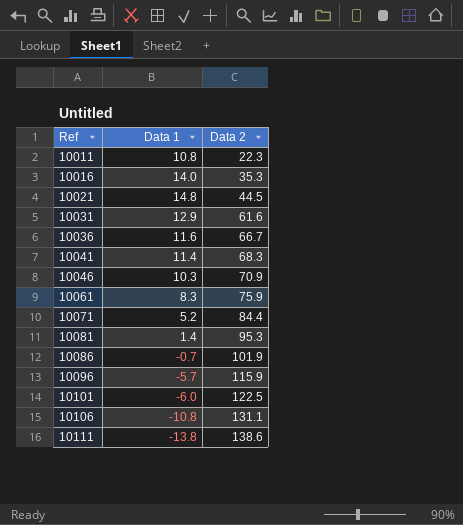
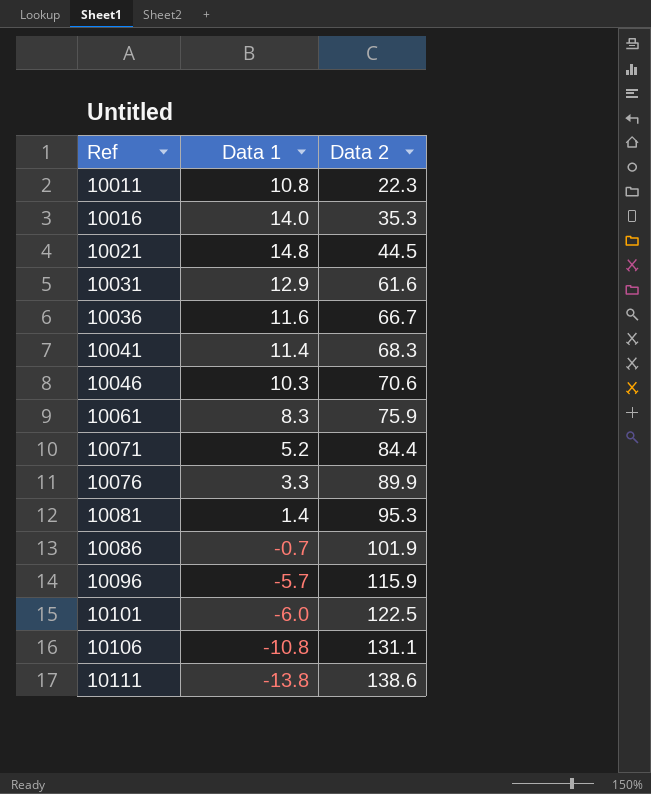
10046 | Data 2: 70.9 -> 70.6
row 10076: none -> 3.3 | 89.9

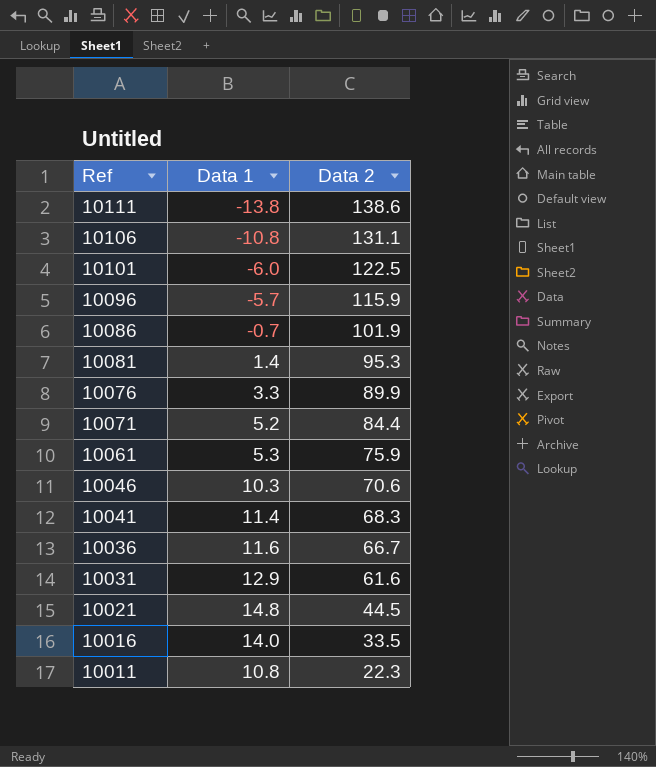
row order: Ref ascending -> Ref descending
10061 | Data 1: 8.3 -> 5.3
10016 | Data 2: 35.3 -> 33.5

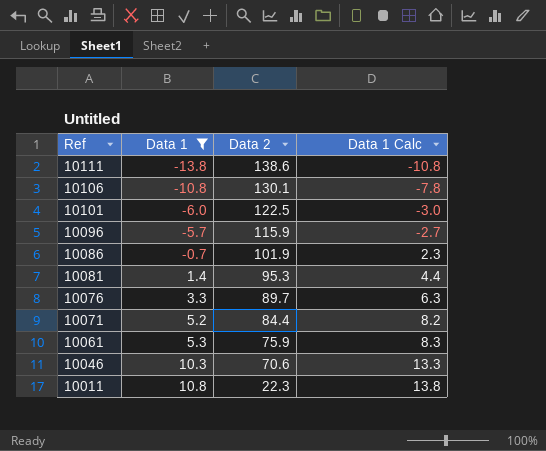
filter: none -> Data 1 <= 10.8
column Data 1 Calc | formula: none -> [Data 1] + 3
10106 | Data 2: 131.1 -> 130.1
10076 | Data 2: 89.9 -> 89.7

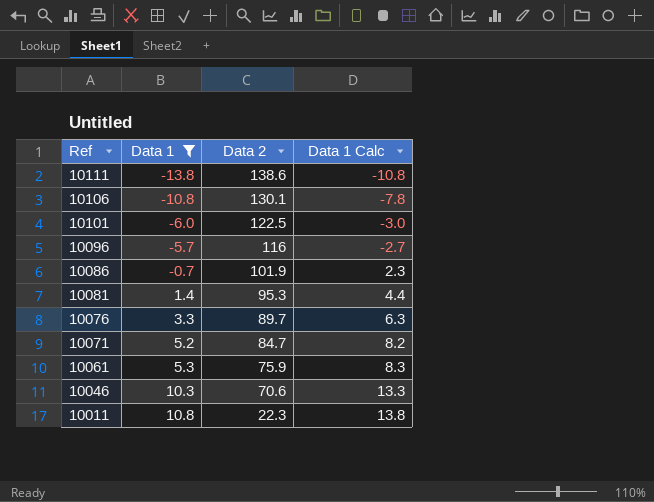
10096 | Data 2: 115.9 -> 116
10071 | Data 2: 84.4 -> 84.7

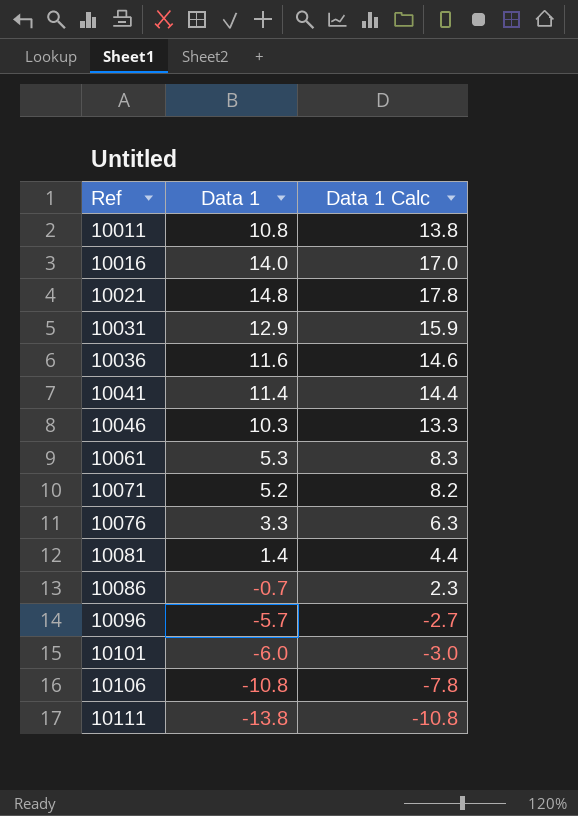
filter: Data 1 <= 10.8 -> none
row order: Ref descending -> Ref ascending
column Data 2 | position: 3 -> none

